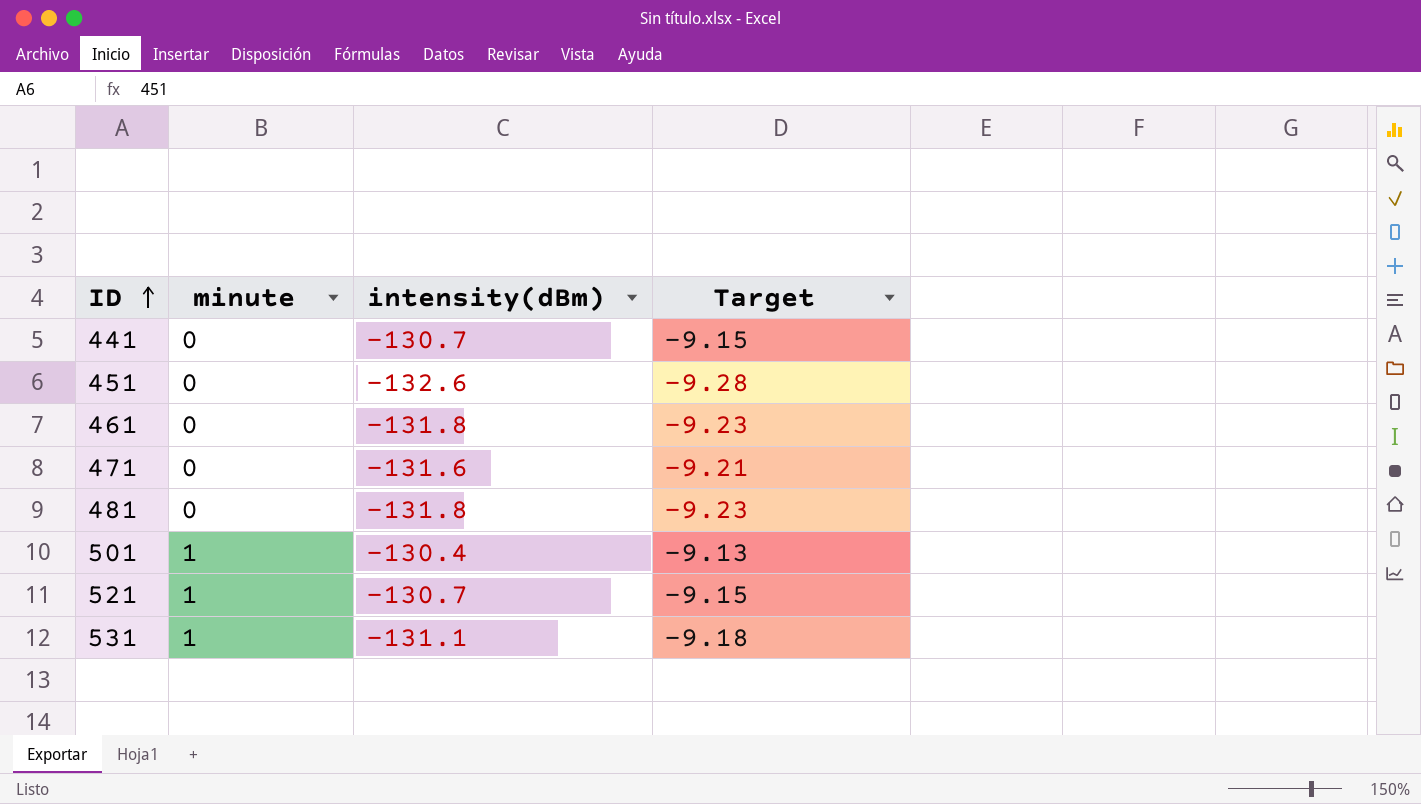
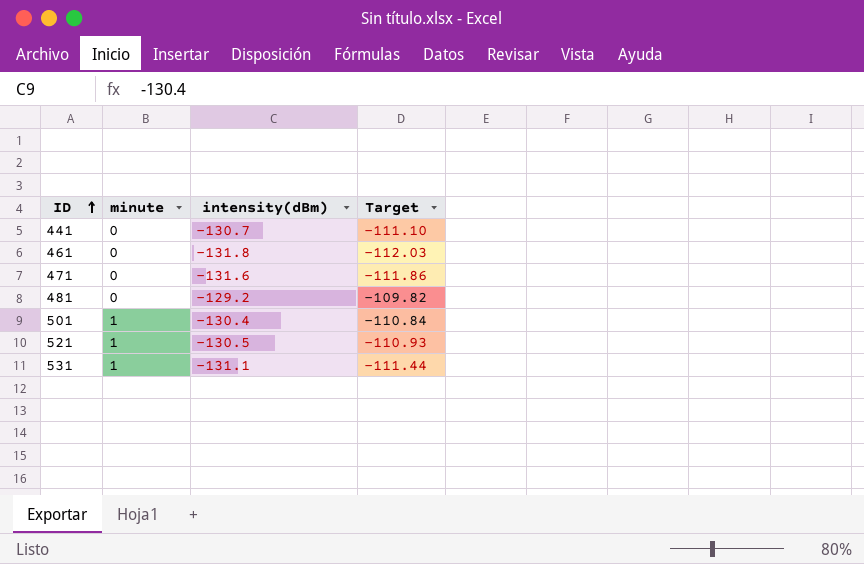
column Target | formula: [intensity(dBm)] * 0.07 -> [intensity(dBm)] * 0.85
row 451: 0 | -132.6 | -9.28 -> none
481 | intensity(dBm): -131.8 -> -129.2
521 | intensity(dBm): -130.7 -> -130.5

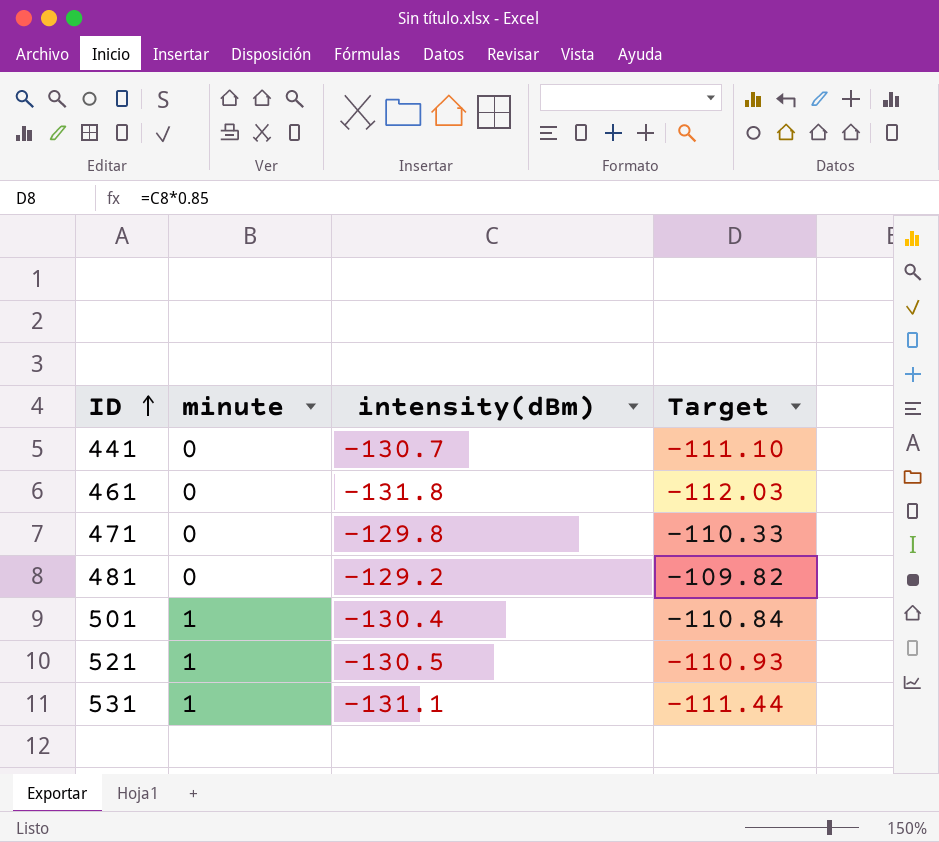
471 | intensity(dBm): -131.6 -> -129.8
471 | Target: -111.86 -> -110.33

